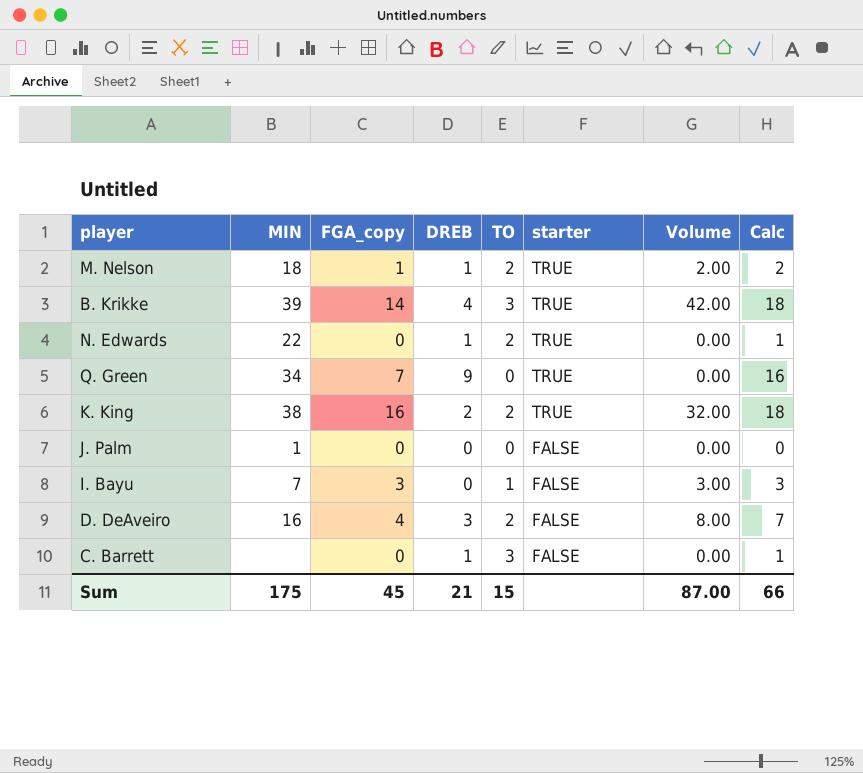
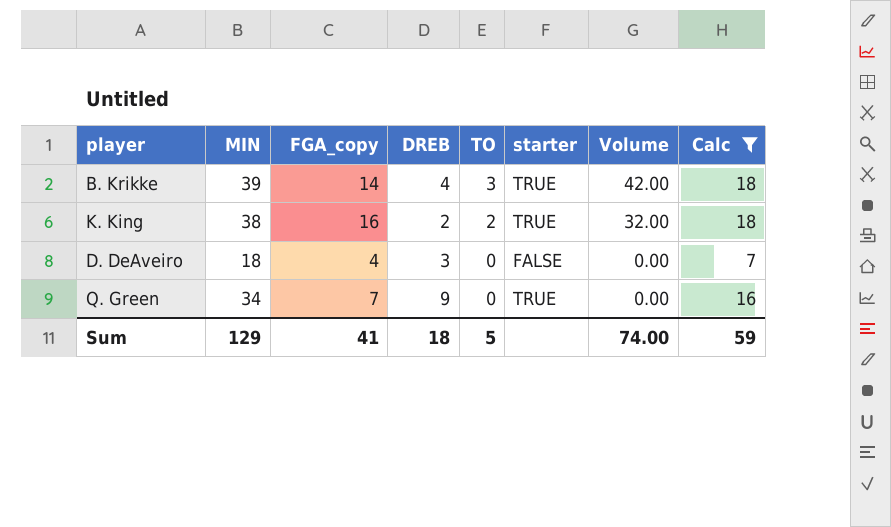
filter: none -> Calc >= 7
row order: starter descending -> TO descending
D. DeAveiro | MIN: 16 -> 18
D. DeAveiro | TO: 2 -> 0
D. DeAveiro | Volume: 8.00 -> 0.00
Sum | MIN: 175 -> 129
Sum | FGA_copy: 45 -> 41
Sum | DREB: 21 -> 18
Sum | TO: 15 -> 5
Sum | Volume: 87.00 -> 74.00
Sum | Calc: 66 -> 59

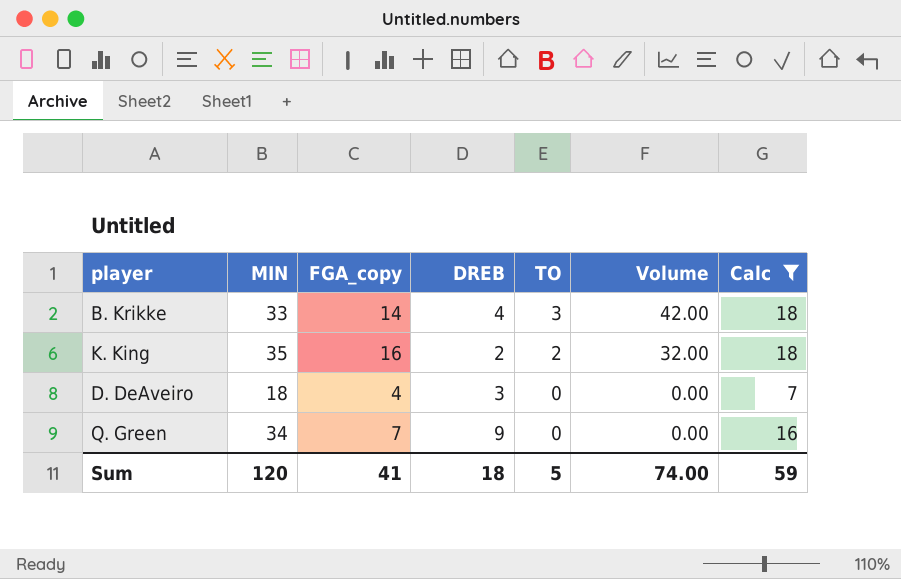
column starter | position: 6 -> none
B. Krikke | MIN: 39 -> 33
K. King | MIN: 38 -> 35
Sum | MIN: 129 -> 120

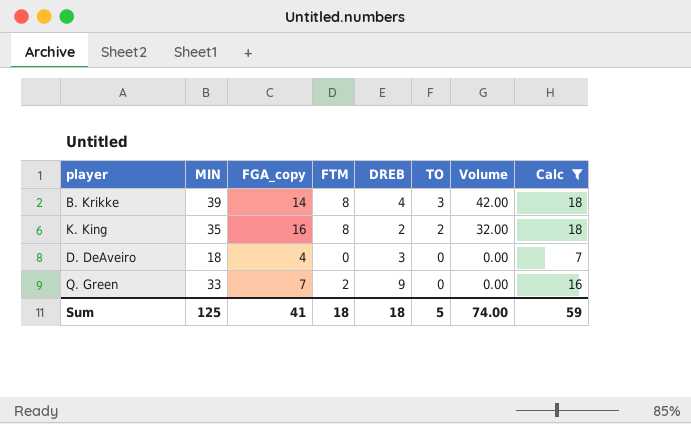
column FTM | position: none -> 4
B. Krikke | MIN: 33 -> 39
Q. Green | MIN: 34 -> 33
Sum | MIN: 120 -> 125

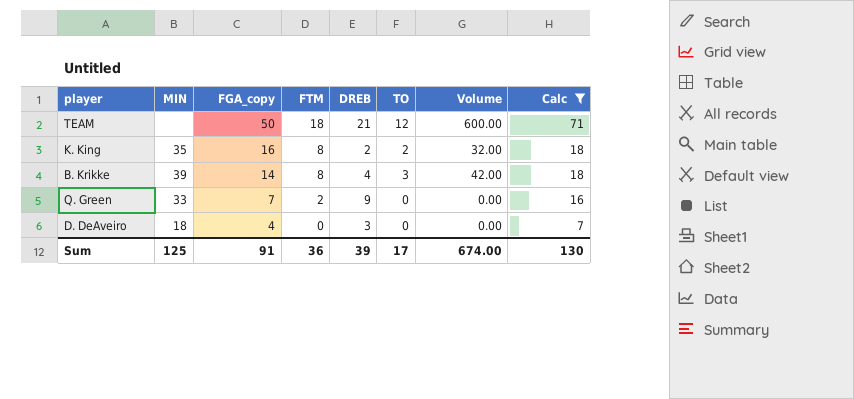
row order: TO descending -> FGA_copy descending
row TEAM: none -> none | 50 | 18 | 21 | 12 | 600.00 | 71
Sum | FGA_copy: 41 -> 91
Sum | FTM: 18 -> 36
Sum | DREB: 18 -> 39
Sum | TO: 5 -> 17
Sum | Volume: 74.00 -> 674.00
Sum | Calc: 59 -> 130

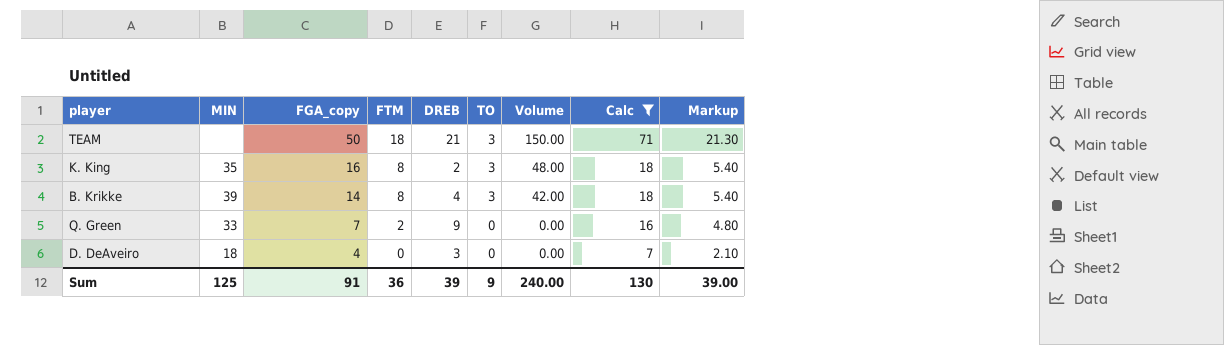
column Markup | formula: none -> [Calc] * 0.3
TEAM | TO: 12 -> 3
TEAM | Volume: 600.00 -> 150.00
K. King | TO: 2 -> 3
K. King | Volume: 32.00 -> 48.00
Sum | TO: 17 -> 9
Sum | Volume: 674.00 -> 240.00

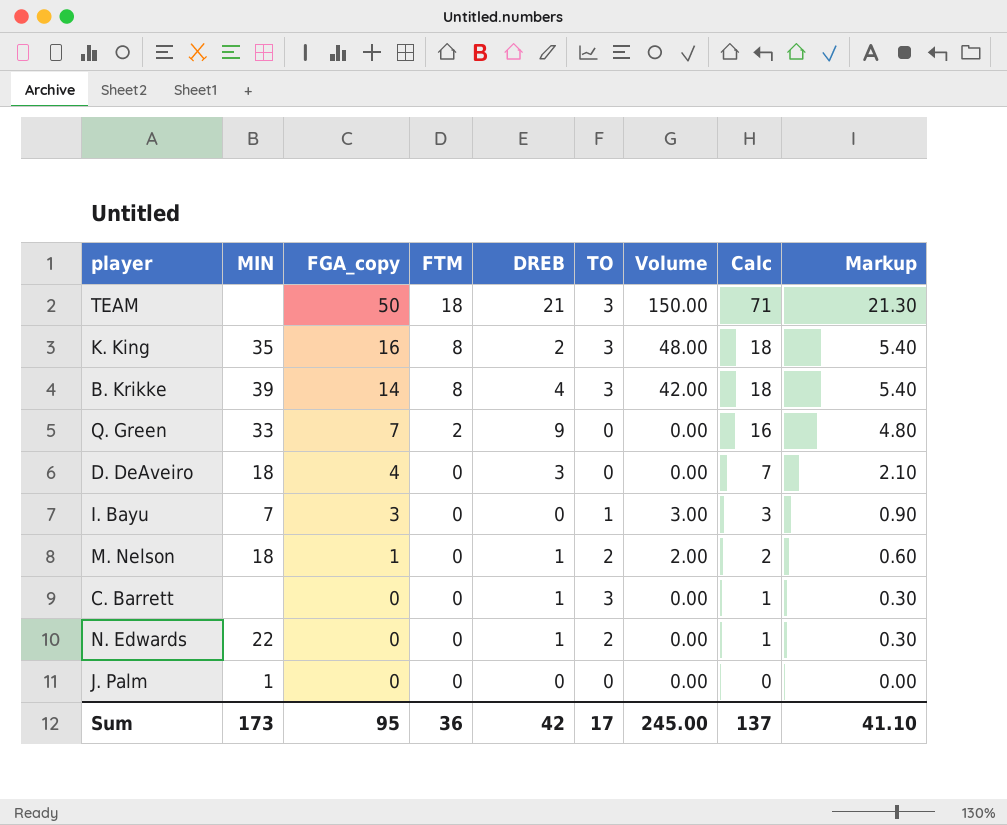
filter: Calc >= 7 -> none
Sum | MIN: 125 -> 173
Sum | FGA_copy: 91 -> 95
Sum | DREB: 39 -> 42
Sum | TO: 9 -> 17
Sum | Volume: 240.00 -> 245.00
Sum | Calc: 130 -> 137
Sum | Markup: 39.00 -> 41.10

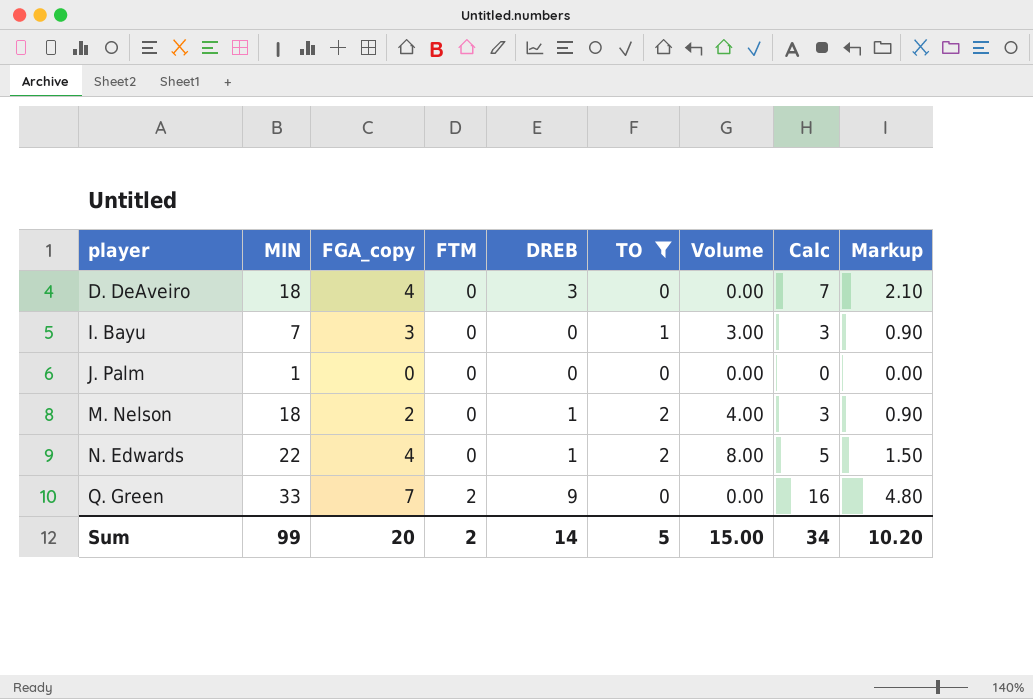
filter: none -> TO != 3
row order: FGA_copy descending -> player ascending
M. Nelson | FGA_copy: 1 -> 2
M. Nelson | Volume: 2.00 -> 4.00
M. Nelson | Calc: 2 -> 3
M. Nelson | Markup: 0.60 -> 0.90
N. Edwards | FGA_copy: 0 -> 4
N. Edwards | Volume: 0.00 -> 8.00
N. Edwards | Calc: 1 -> 5
N. Edwards | Markup: 0.30 -> 1.50
Sum | MIN: 173 -> 99
Sum | FGA_copy: 95 -> 20
Sum | FTM: 36 -> 2
Sum | DREB: 42 -> 14
Sum | TO: 17 -> 5
Sum | Volume: 245.00 -> 15.00
Sum | Calc: 137 -> 34
Sum | Markup: 41.10 -> 10.20

